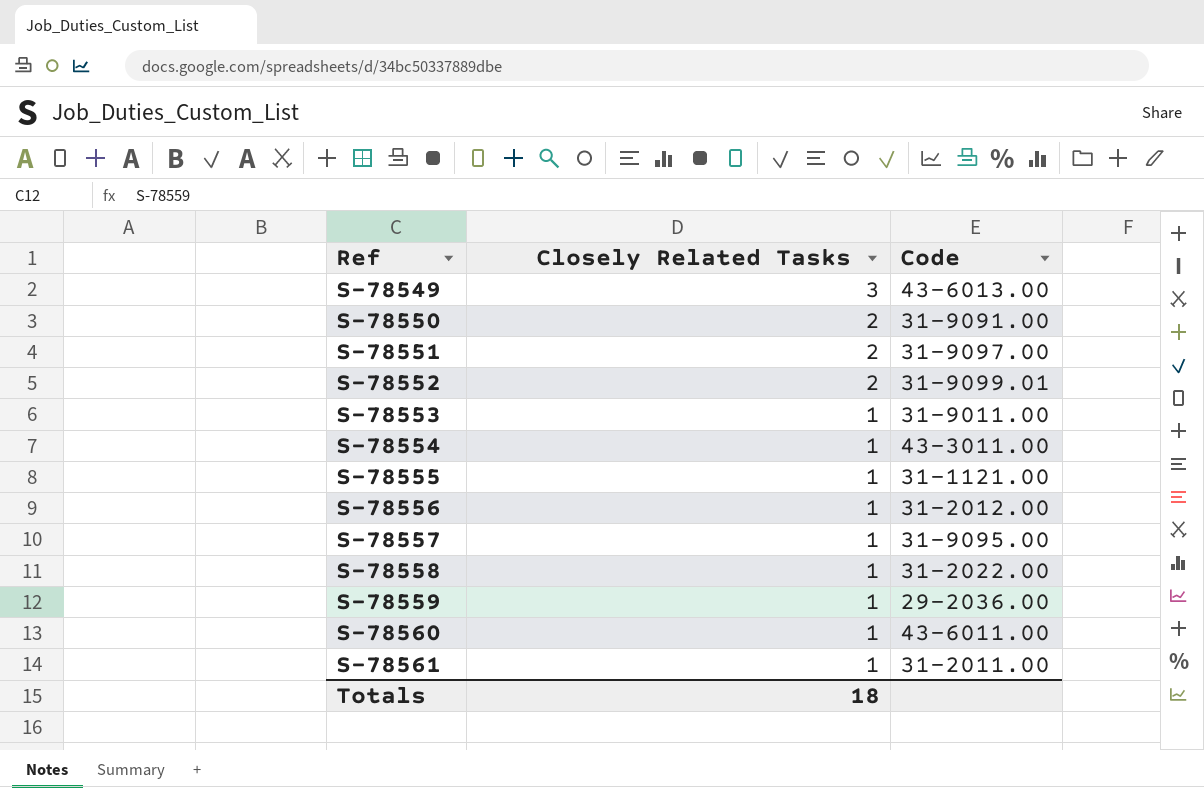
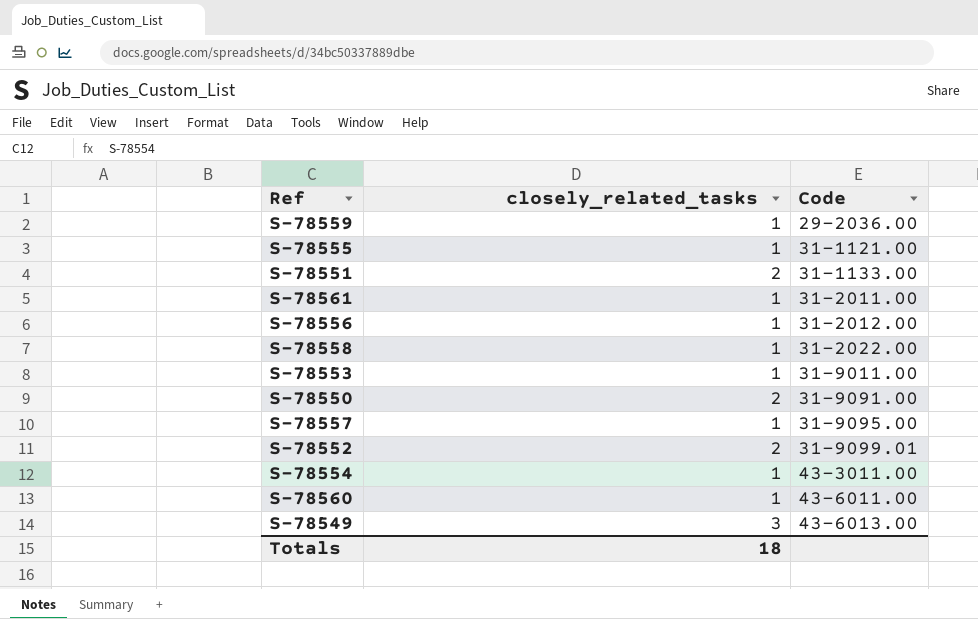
row order: Ref ascending -> Code ascending
column name: Closely Related Tasks -> closely_related_tasks
S-78551 | Code: 31-9097.00 -> 31-1133.00

